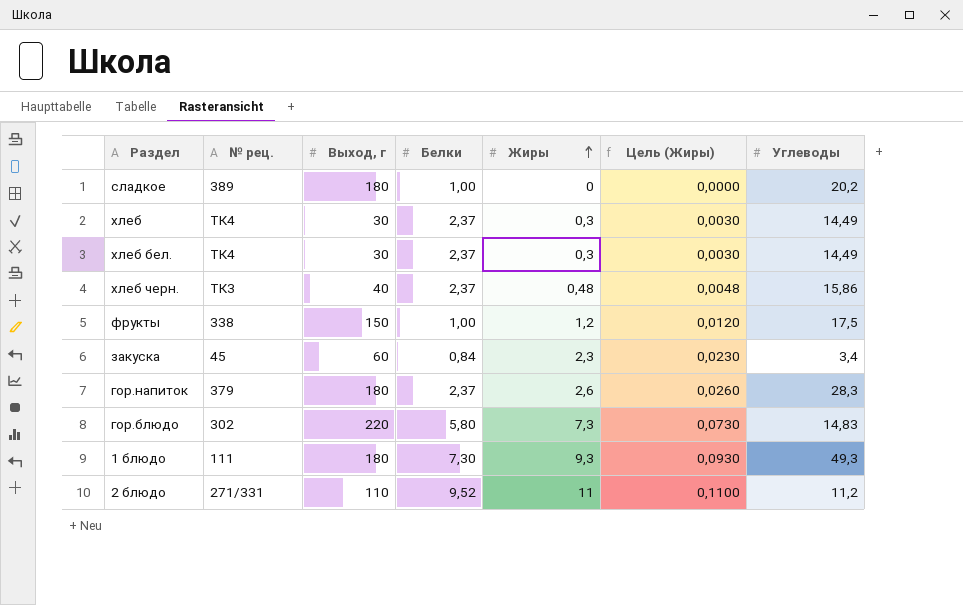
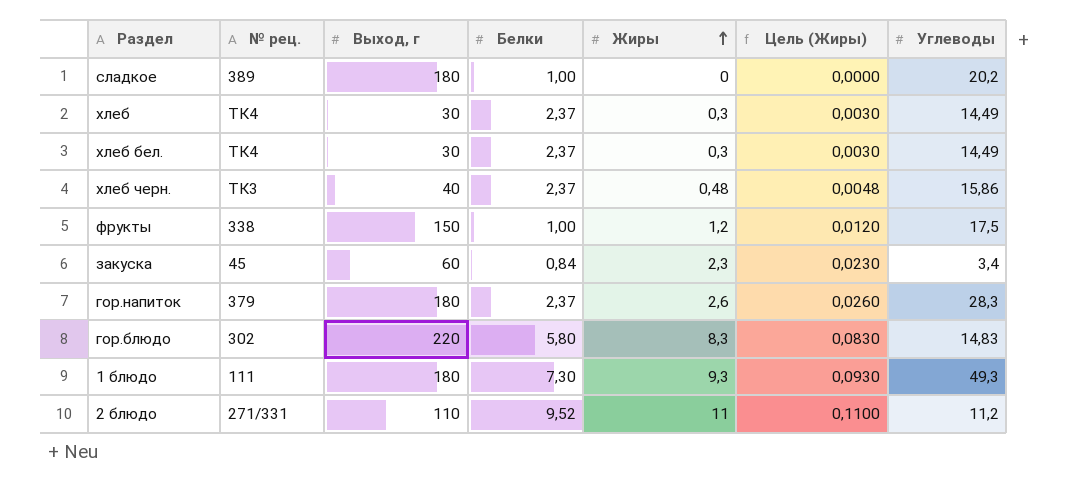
гор.блюдо | Жиры: 7,3 -> 8,3
гор.блюдо | Цель (Жиры): 0,0730 -> 0,0830

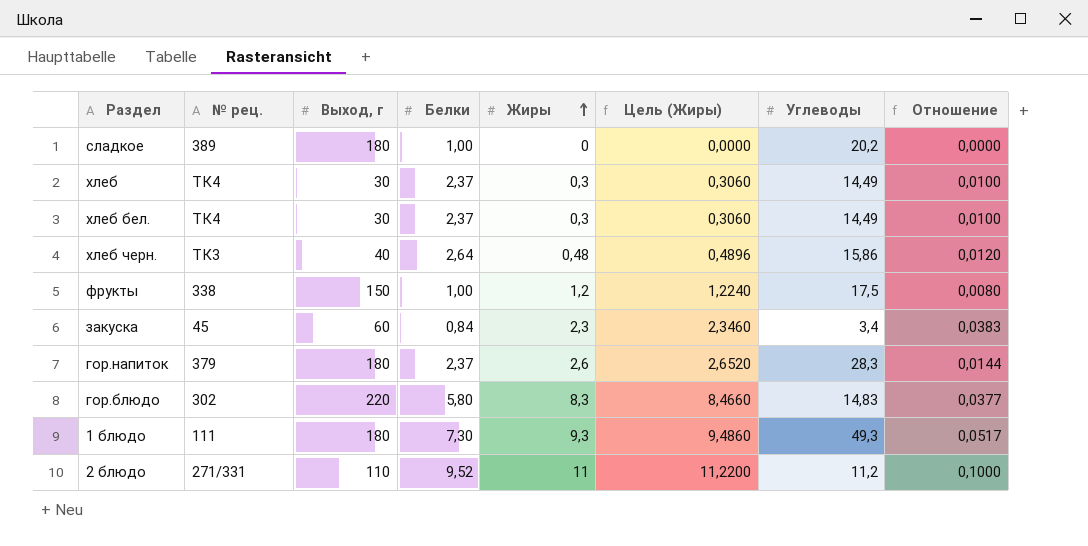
column Цель (Жиры) | formula: [Жиры] * 0,01 -> [Жиры] * 1,02
column Отношение | formula: none -> [Жиры] / [Выход, г]
хлеб черн. | Белки: 2,37 -> 2,64

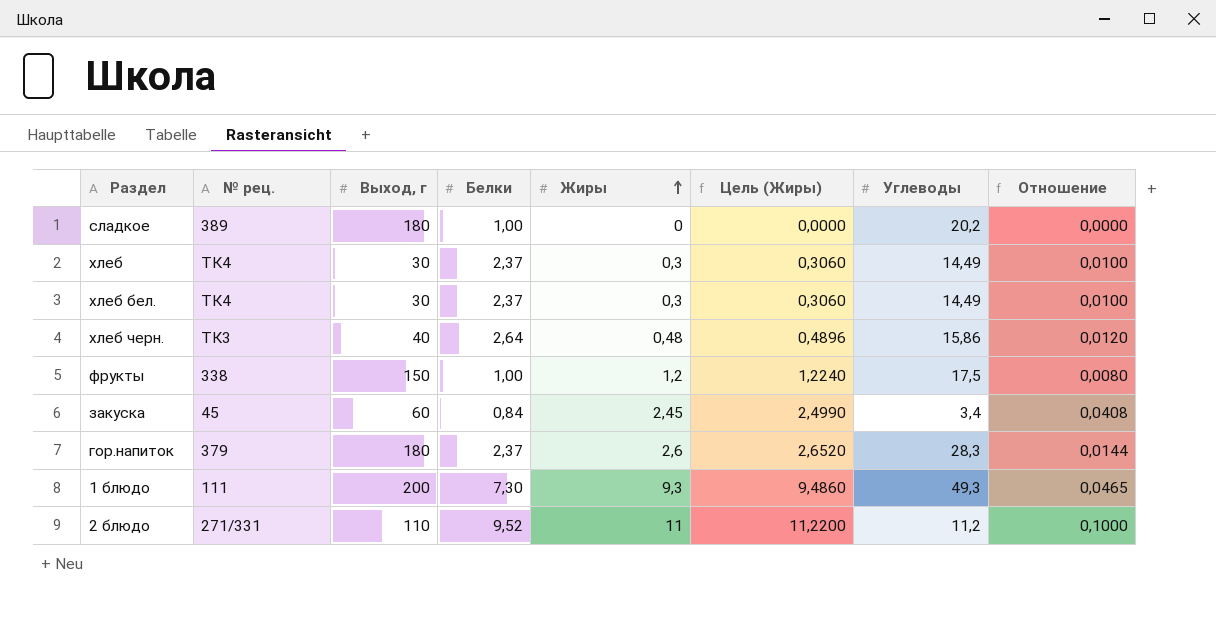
row гор.блюдо: 302 | 220 | 5,80 | 8,3 | 8,4660 | 14,83 | 0,0377 -> none
закуска | Жиры: 2,3 -> 2,45
закуска | Цель (Жиры): 2,3460 -> 2,4990
закуска | Отношение: 0,0383 -> 0,0408
1 блюдо | Выход, г: 180 -> 200
1 блюдо | Отношение: 0,0517 -> 0,0465

